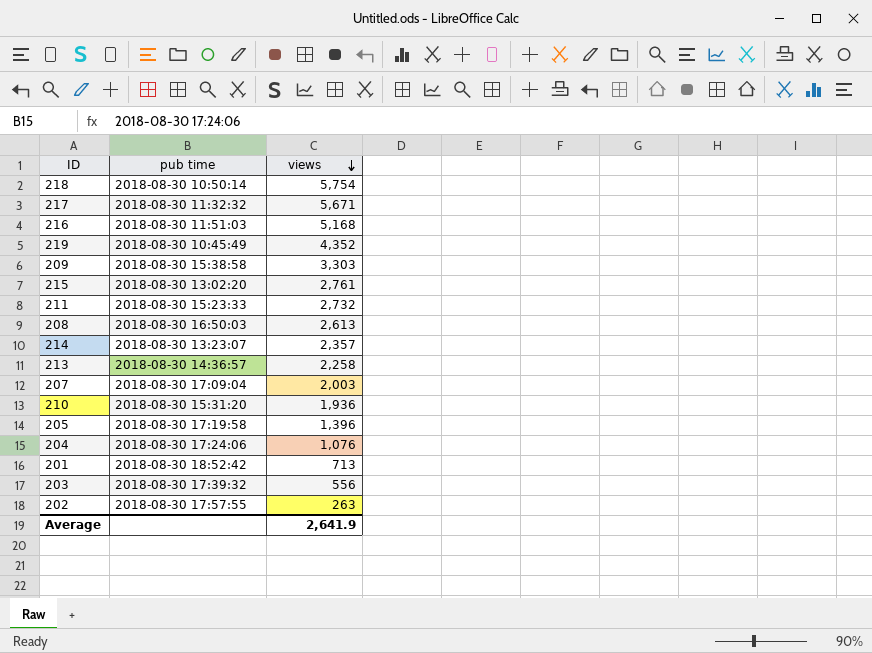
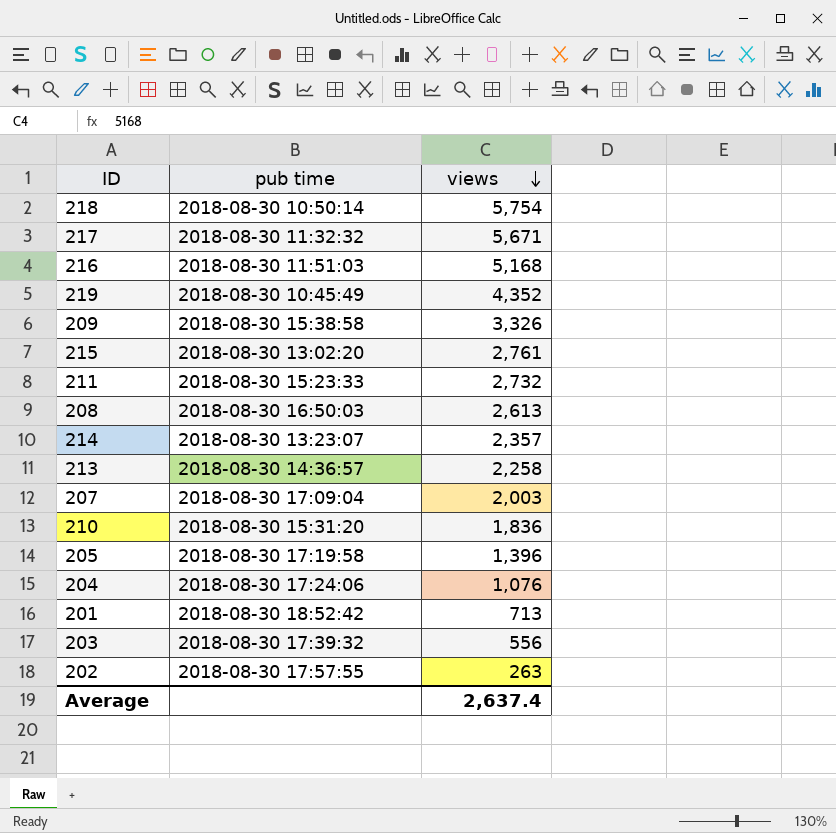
209 | views: 3,303 -> 3,326
210 | views: 1,936 -> 1,836
Average | views: 2,641.9 -> 2,637.4

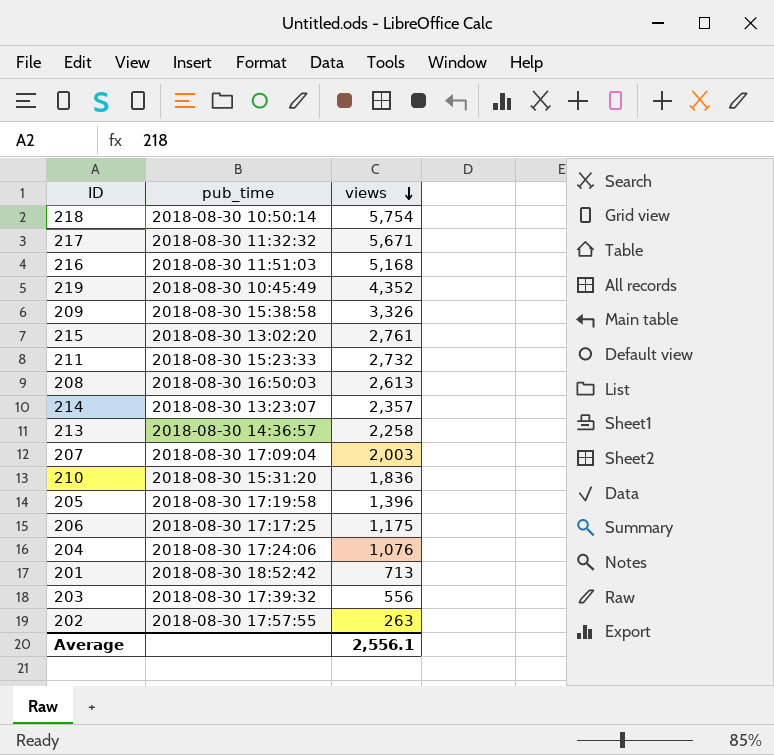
column name: pub time -> pub_time
row 206: none -> 2018-08-30 17:17:25 | 1,175
Average | views: 2,637.4 -> 2,556.1

